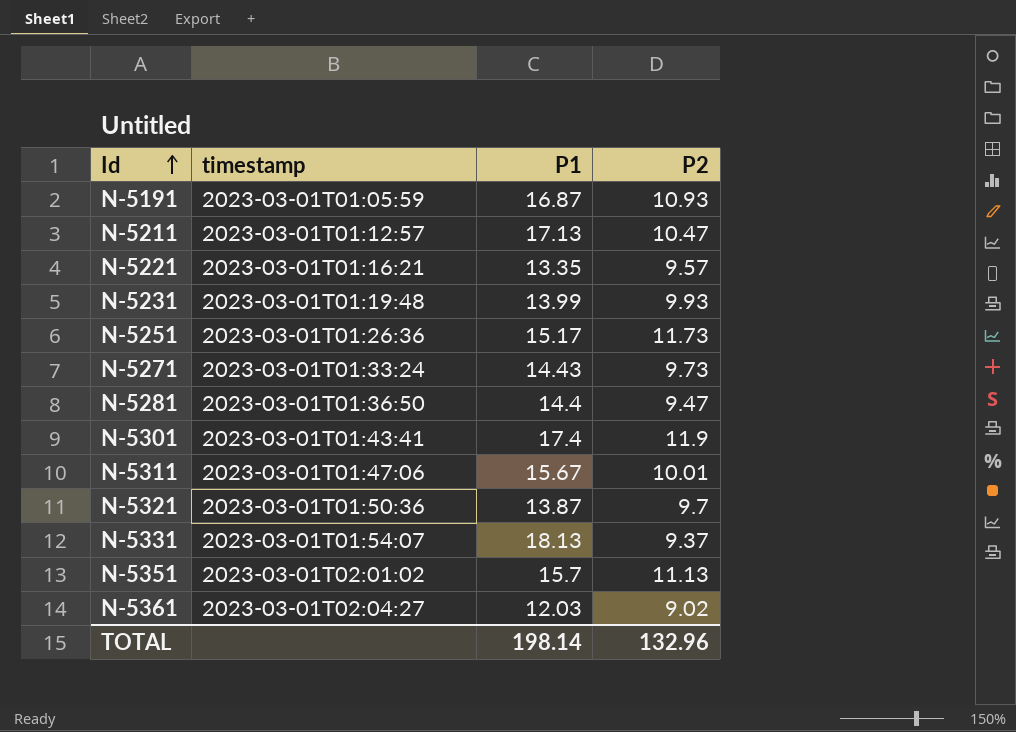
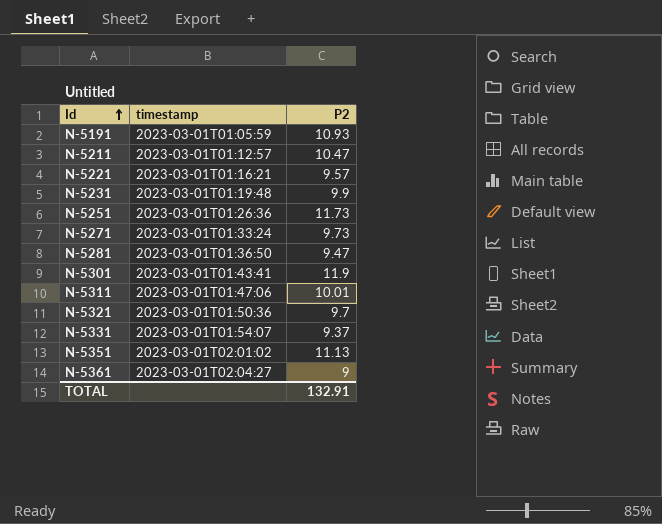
column P1 | position: 3 -> none
N-5231 | P2: 9.93 -> 9.9
N-5361 | P2: 9.02 -> 9
TOTAL | P2: 132.96 -> 132.91

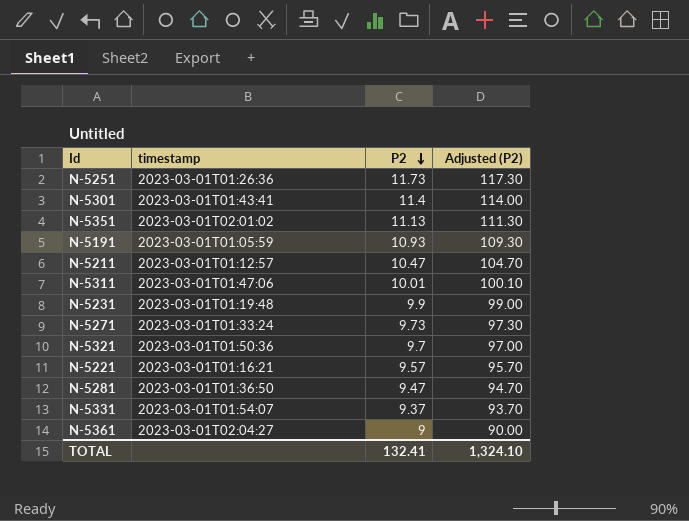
row order: Id ascending -> P2 descending
column Adjusted (P2) | formula: none -> [P2] * 10
N-5301 | P2: 11.9 -> 11.4
TOTAL | P2: 132.91 -> 132.41

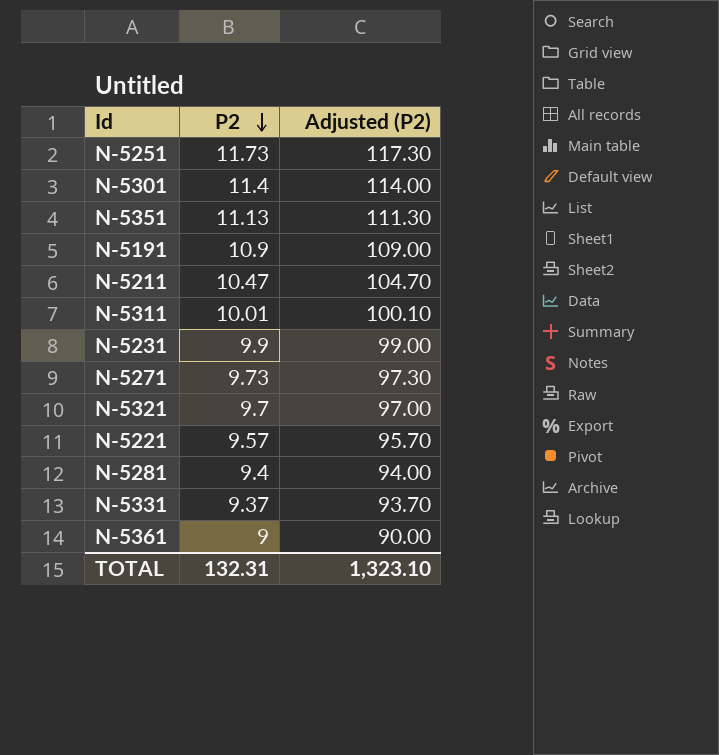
column timestamp | position: 2 -> none
N-5191 | P2: 10.93 -> 10.9
N-5191 | Adjusted (P2): 109.30 -> 109.00
N-5281 | P2: 9.47 -> 9.4
N-5281 | Adjusted (P2): 94.70 -> 94.00
TOTAL | P2: 132.41 -> 132.31
TOTAL | Adjusted (P2): 1,324.10 -> 1,323.10

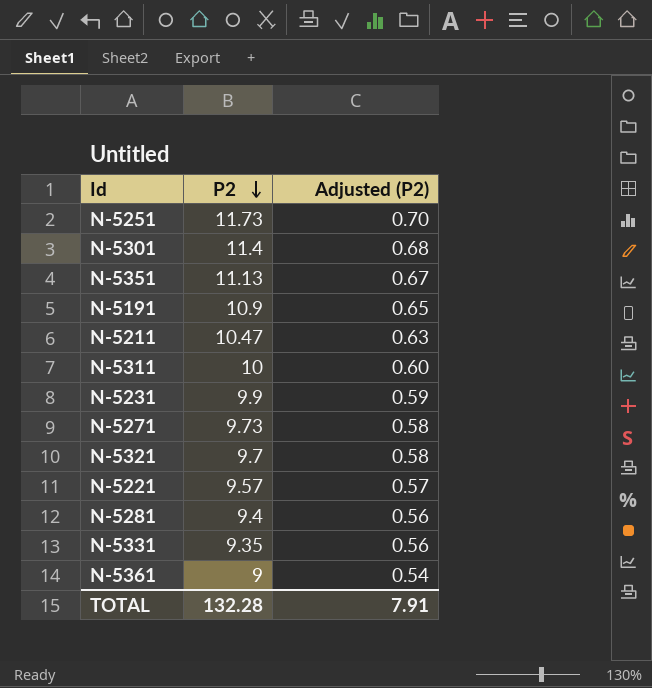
column Adjusted (P2) | formula: [P2] * 10 -> [P2] * 0.06
N-5311 | P2: 10.01 -> 10
N-5331 | P2: 9.37 -> 9.35
TOTAL | P2: 132.31 -> 132.28
TOTAL | Adjusted (P2): 1,323.10 -> 7.91

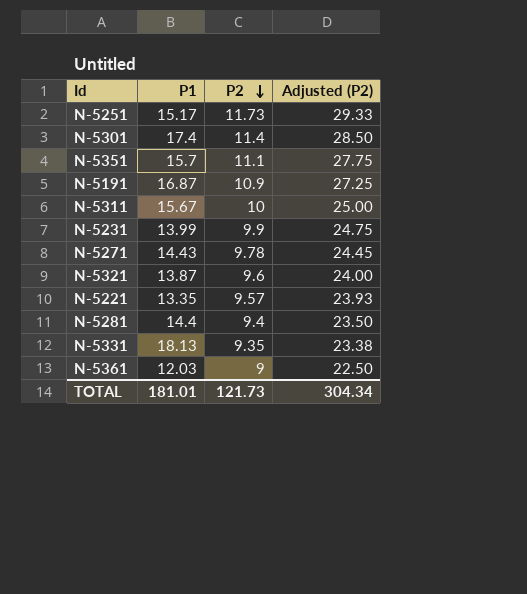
column P1 | position: none -> 2
column Adjusted (P2) | formula: [P2] * 0.06 -> [P2] * 2.5
row N-5211: 10.47 | 0.63 -> none
N-5351 | P2: 11.13 -> 11.1
N-5271 | P2: 9.73 -> 9.78
N-5321 | P2: 9.7 -> 9.6
TOTAL | P2: 132.28 -> 121.73
TOTAL | Adjusted (P2): 7.91 -> 304.34

